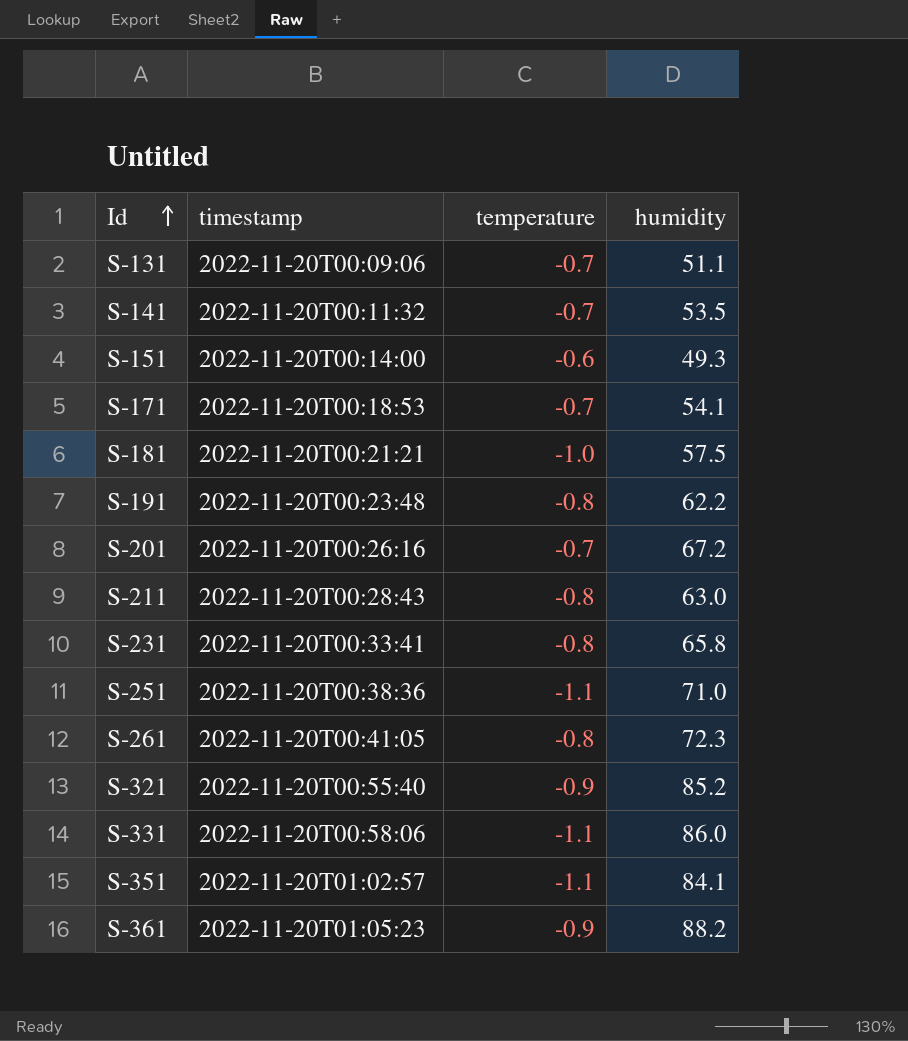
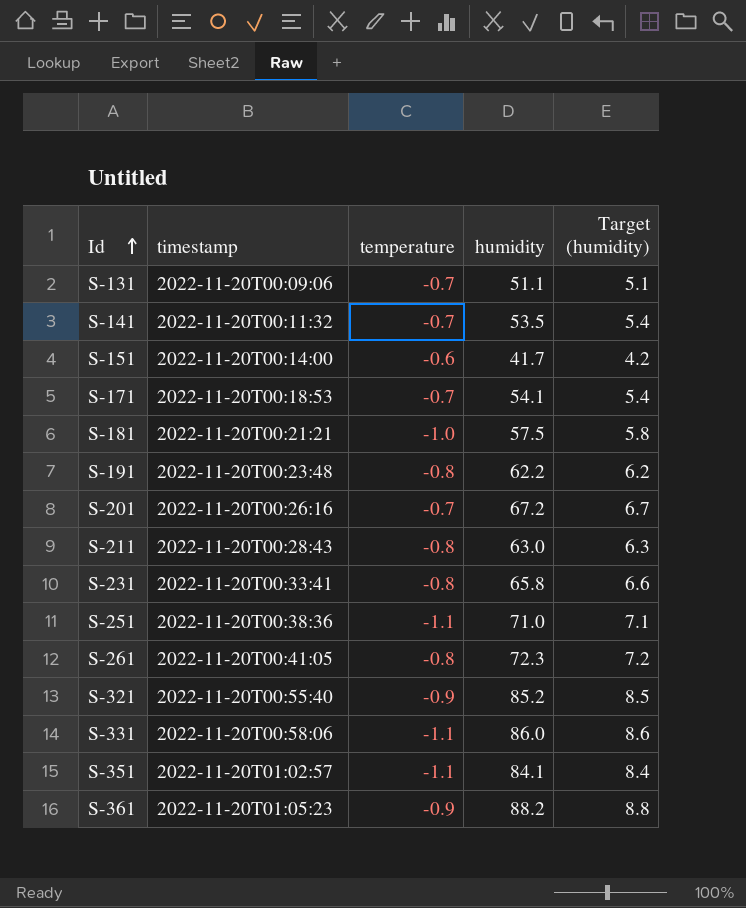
column Target (humidity) | formula: none -> [humidity] * 0.1
S-151 | humidity: 49.3 -> 41.7

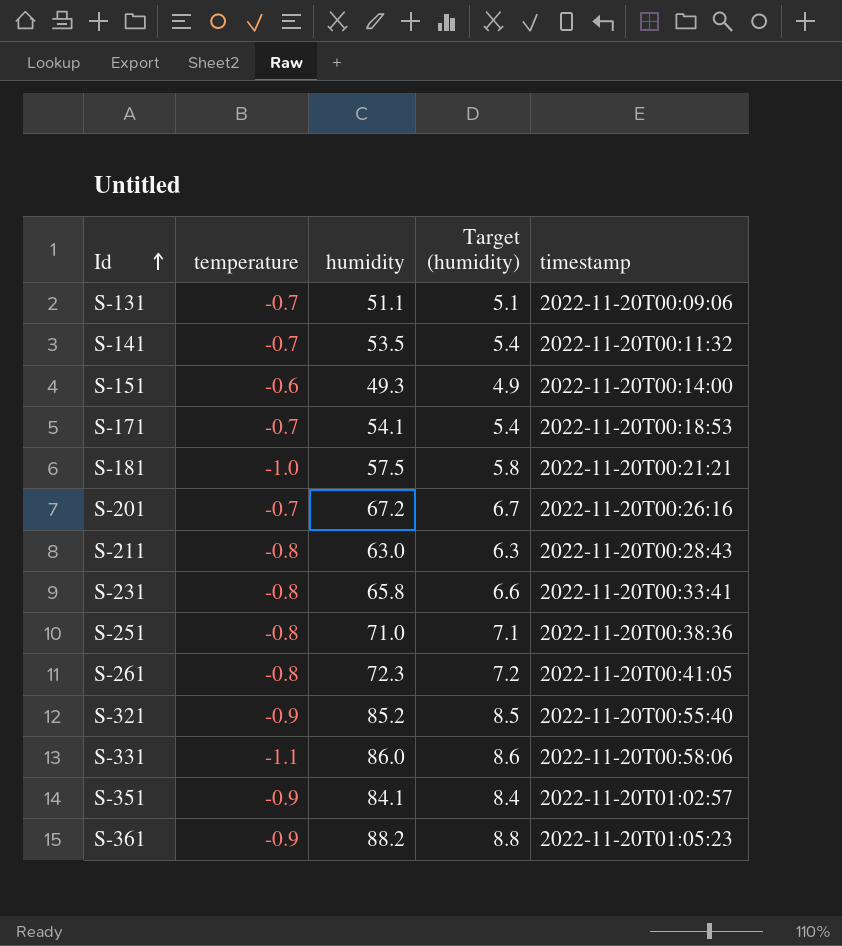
column timestamp | position: 2 -> 5
row S-191: 2022-11-20T00:23:48 | -0.8 | 62.2 | 6.2 -> none
S-151 | humidity: 41.7 -> 49.3
S-151 | Target (humidity): 4.2 -> 4.9
S-251 | temperature: -1.1 -> -0.8
S-351 | temperature: -1.1 -> -0.9

